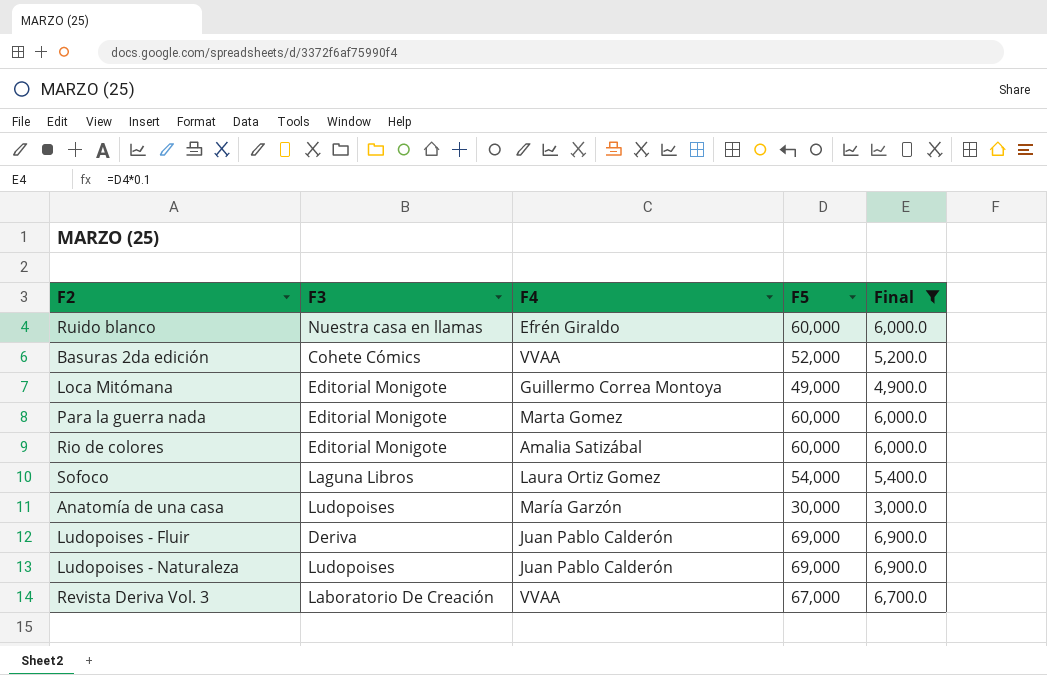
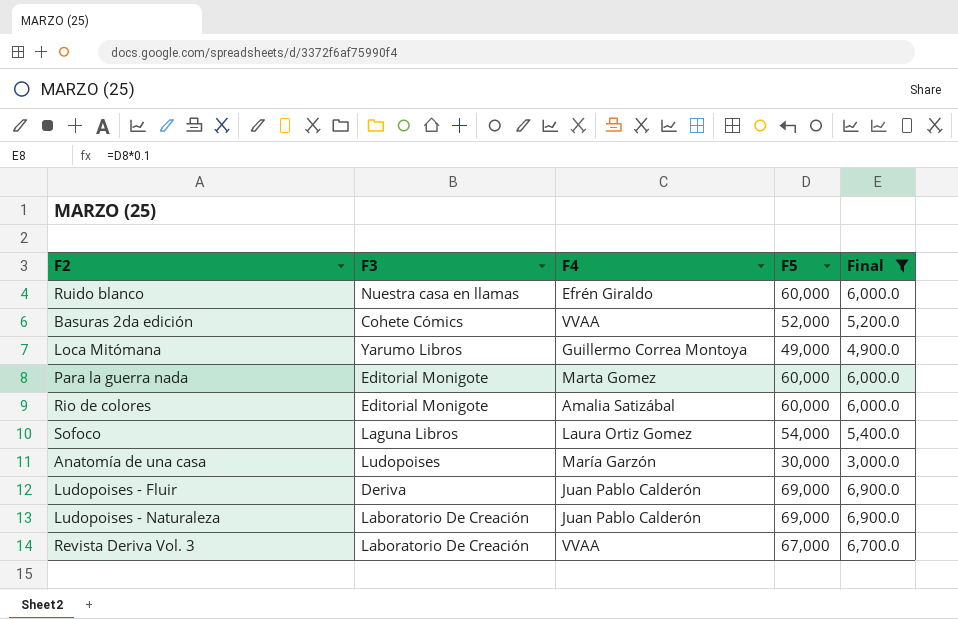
Loca Mitómana | F3: Editorial Monigote -> Yarumo Libros
Ludopoises - Naturaleza | F3: Ludopoises -> Laboratorio De Creación

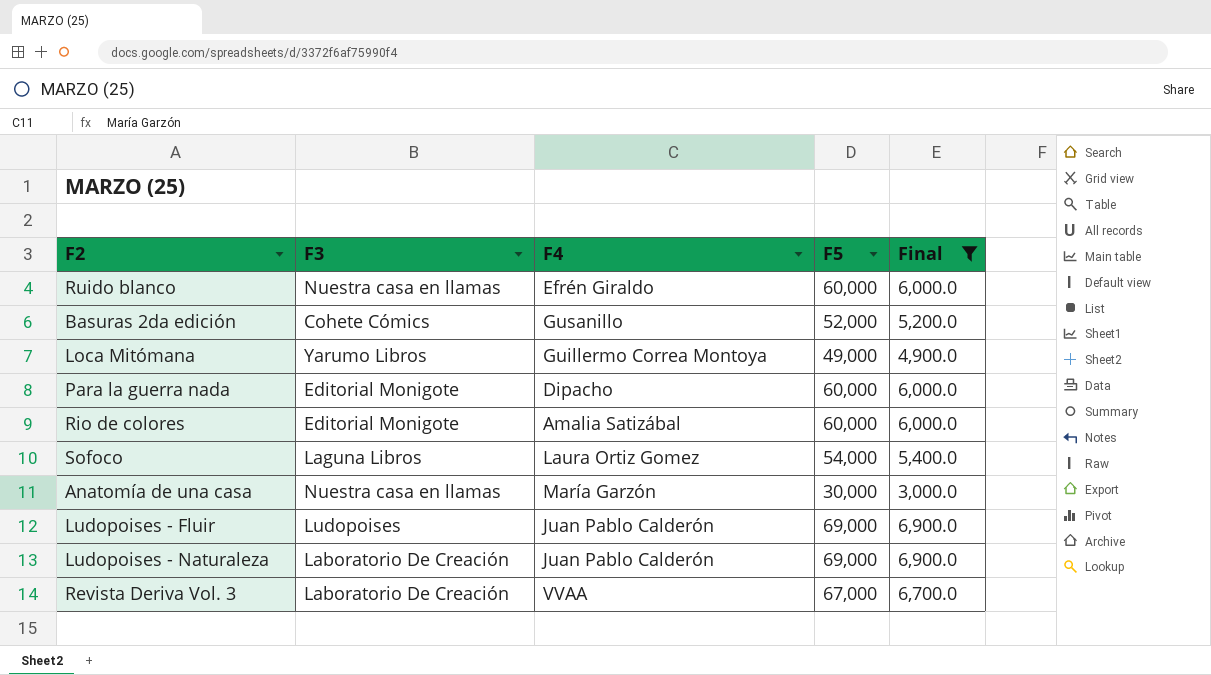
Basuras 2da edición | F4: VVAA -> Gusanillo
Para la guerra nada | F4: Marta Gomez -> Dipacho
Anatomía de una casa | F3: Ludopoises -> Nuestra casa en llamas
Ludopoises - Fluir | F3: Deriva -> Ludopoises

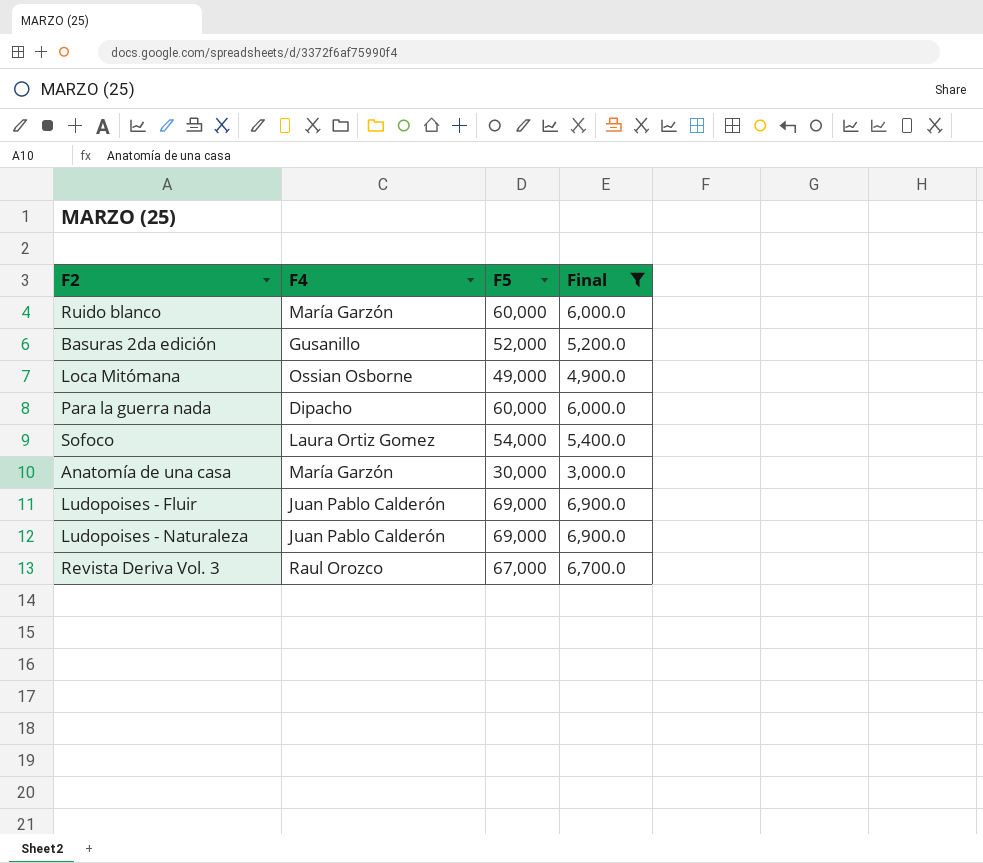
column F3 | position: 2 -> none
row Rio de colores: Editorial Monigote | Amalia Satizábal | 60,000 | 6,000.0 -> none
Ruido blanco | F4: Efrén Giraldo -> María Garzón
Loca Mitómana | F4: Guillermo Correa Montoya -> Ossian Osborne
Revista Deriva Vol. 3 | F4: VVAA -> Raul Orozco

